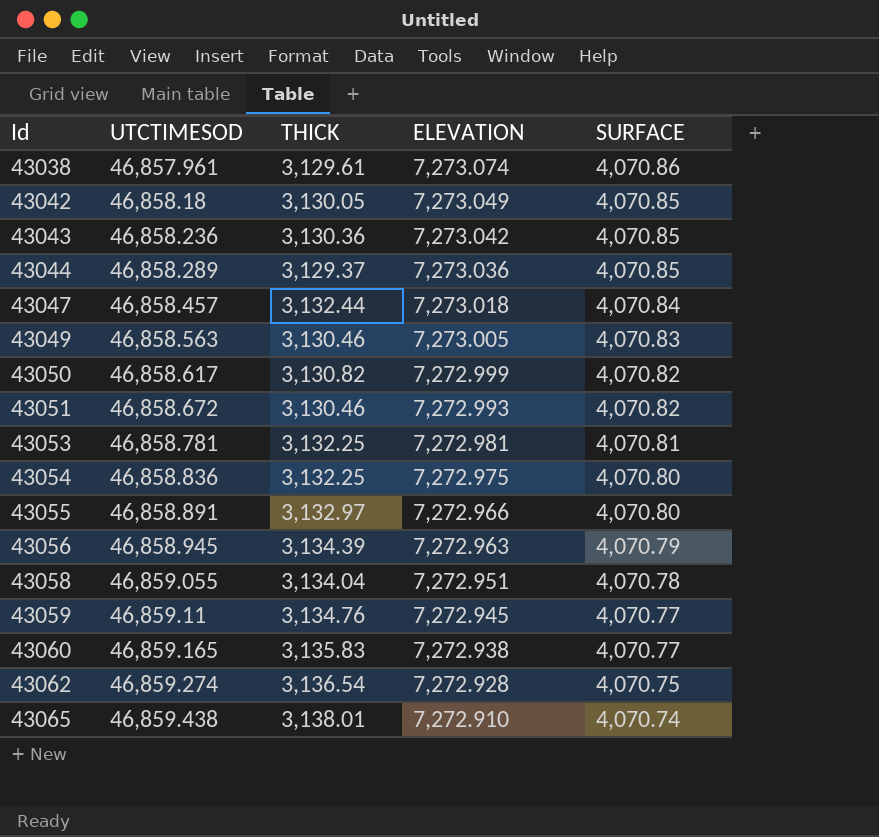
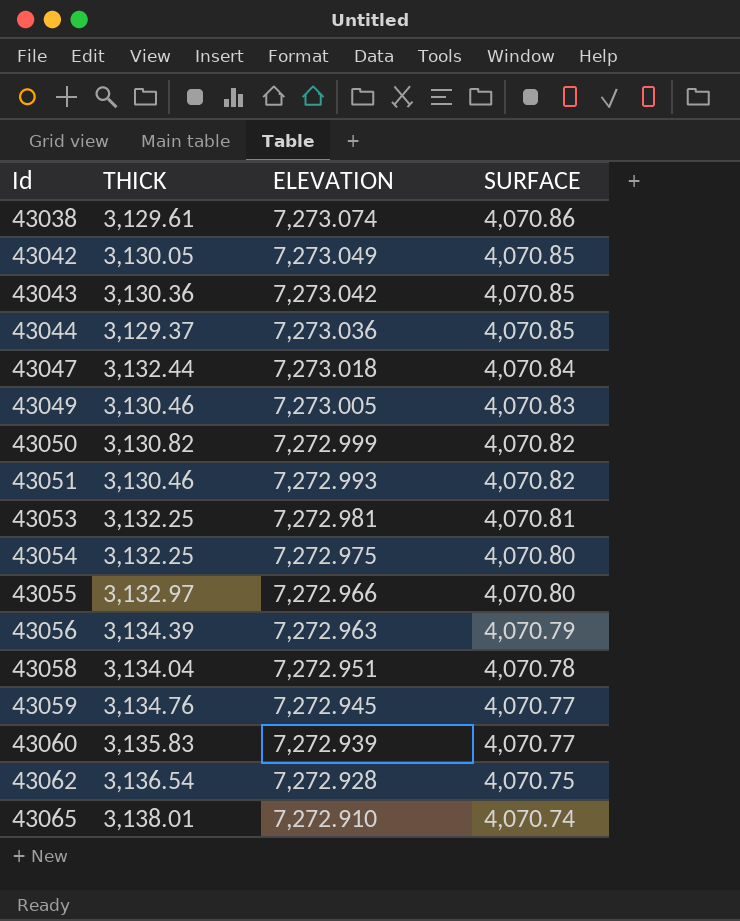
column UTCTIMESOD | position: 2 -> none
43060 | ELEVATION: 7,272.938 -> 7,272.939

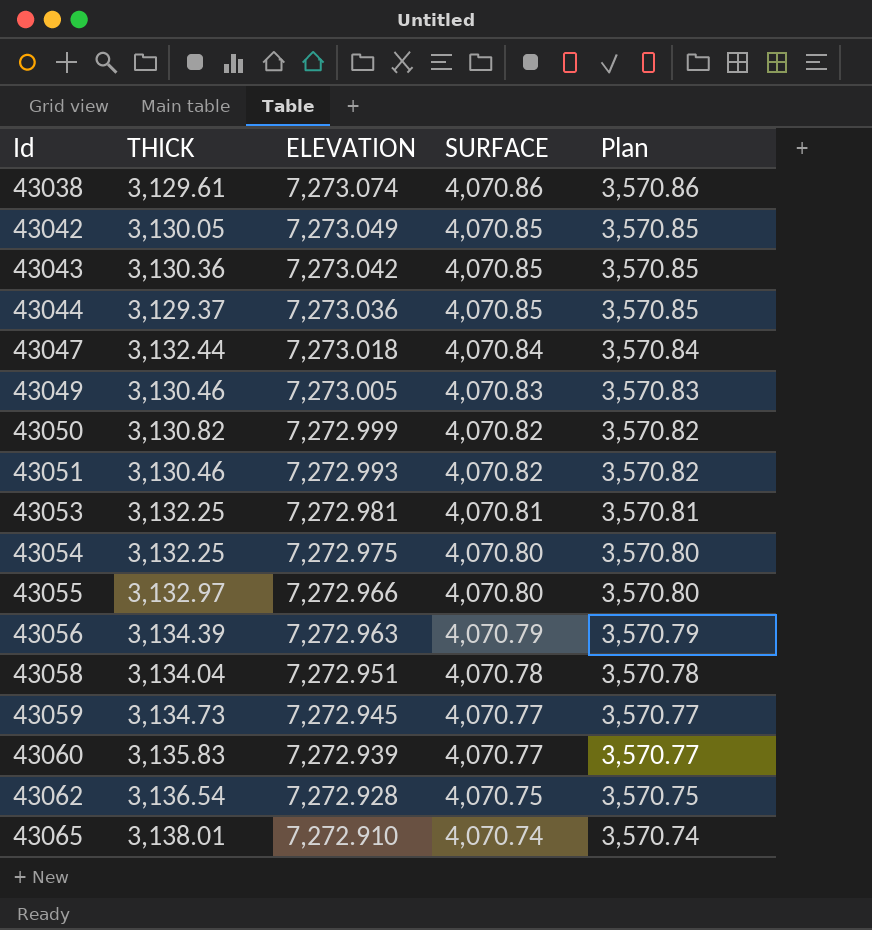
column Plan | formula: none -> [SURFACE] - 500
43059 | THICK: 3,134.76 -> 3,134.73

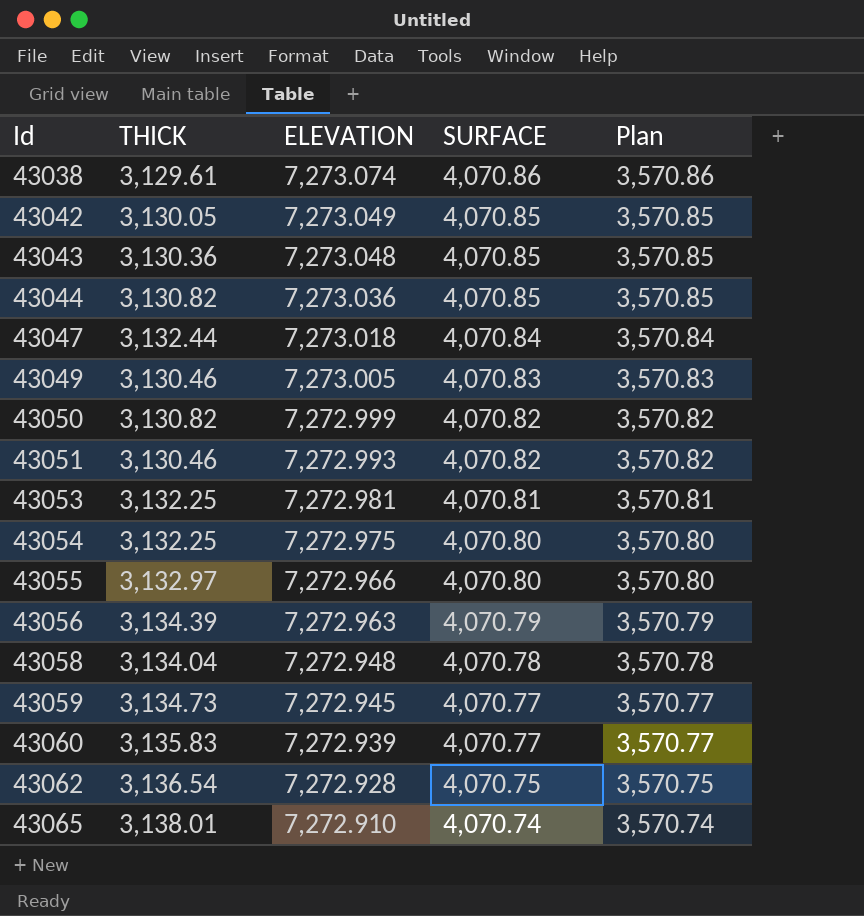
43043 | ELEVATION: 7,273.042 -> 7,273.048
43044 | THICK: 3,129.37 -> 3,130.82
43058 | ELEVATION: 7,272.951 -> 7,272.948

